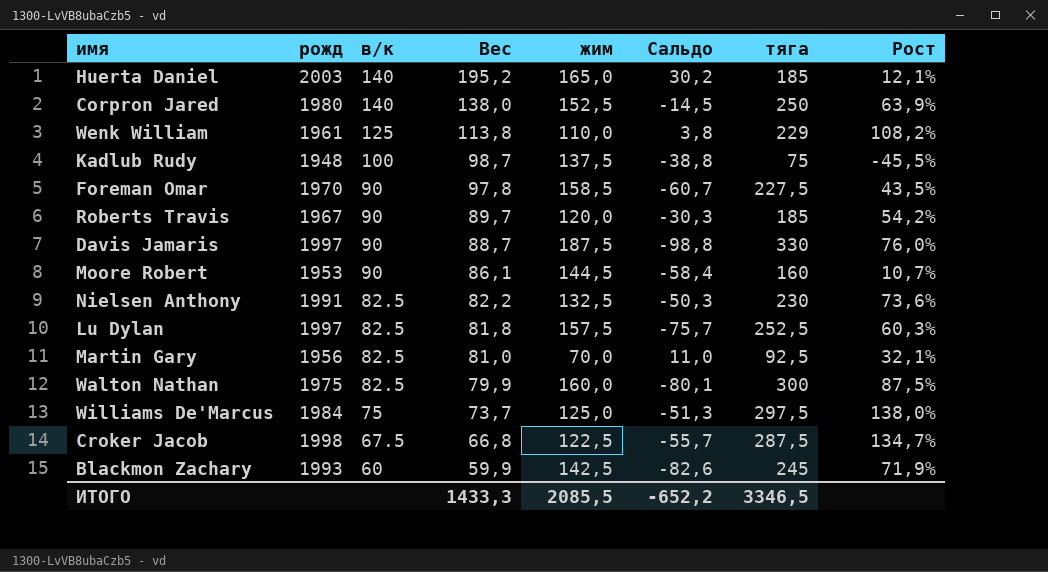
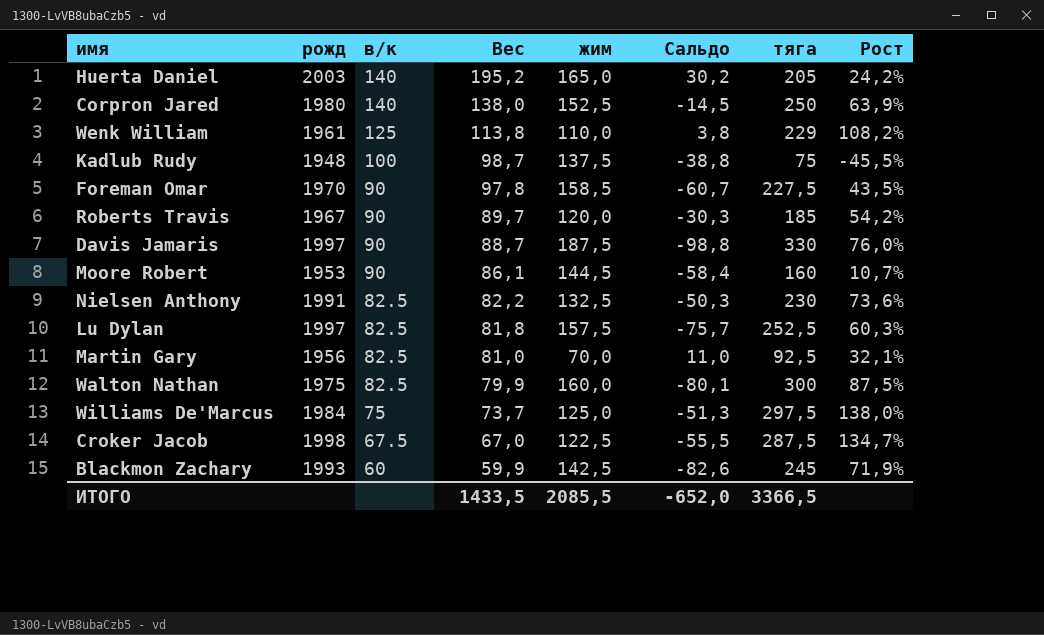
Huerta Daniel | тяга: 185 -> 205
Huerta Daniel | Рост: 12,1% -> 24,2%
Croker Jacob | Вес: 66,8 -> 67,0
Croker Jacob | Сальдо: -55,7 -> -55,5
ИТОГО | Вес: 1433,3 -> 1433,5
ИТОГО | Сальдо: -652,2 -> -652,0
ИТОГО | тяга: 3346,5 -> 3366,5

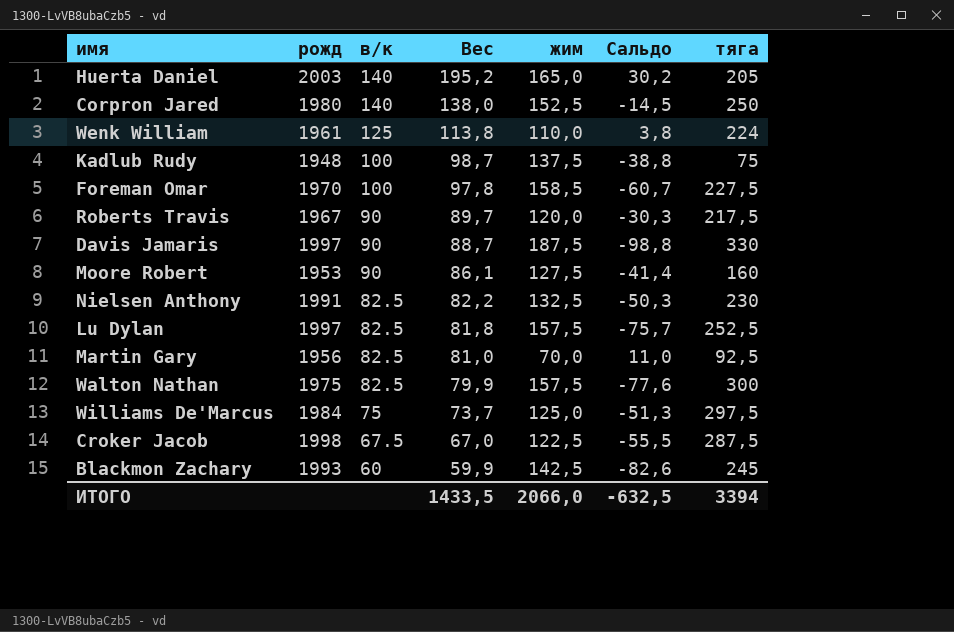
column Рост | formula: ([тяга] - [жим]) / [жим] -> none
Wenk William | тяга: 229 -> 224
Foreman Omar | в/к: 90 -> 100
Roberts Travis | тяга: 185 -> 217,5
Moore Robert | жим: 144,5 -> 127,5
Moore Robert | Сальдо: -58,4 -> -41,4
Walton Nathan | жим: 160,0 -> 157,5
Walton Nathan | Сальдо: -80,1 -> -77,6
ИТОГО | жим: 2085,5 -> 2066,0
ИТОГО | Сальдо: -652,0 -> -632,5
ИТОГО | тяга: 3366,5 -> 3394

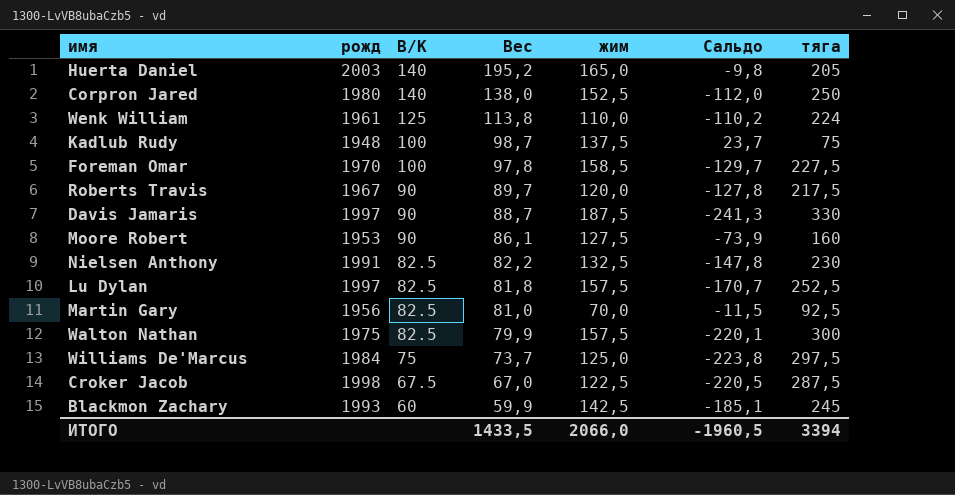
column name: в/к -> В/К
column Сальдо | formula: [Вес] - [жим] -> [Вес] - [тяга]
ИТОГО | Сальдо: -632,5 -> -1960,5

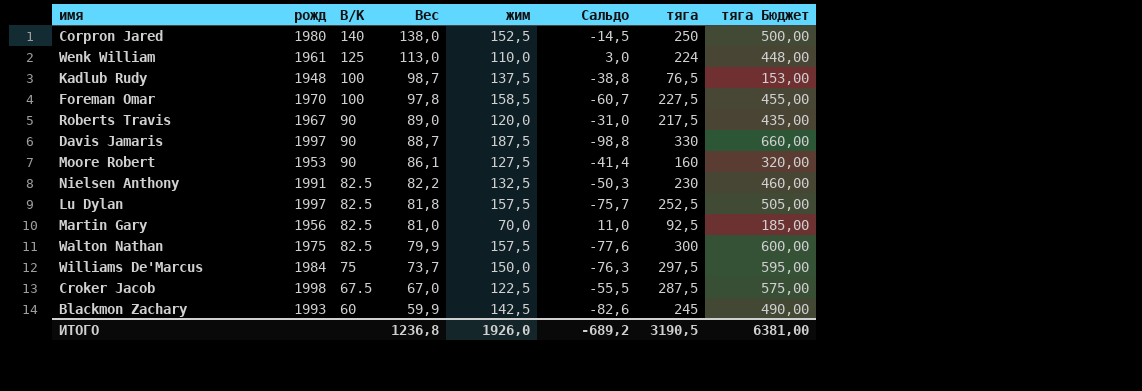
column Сальдо | formula: [Вес] - [тяга] -> [Вес] - [жим]
column тяга Бюджет | formula: none -> [тяга] * 2
row Huerta Daniel: 2003 | 140 | 195,2 | 165,0 | -9,8 | 205 -> none
Wenk William | Вес: 113,8 -> 113,0
Kadlub Rudy | тяга: 75 -> 76,5
Roberts Travis | Вес: 89,7 -> 89,0
Williams De'Marcus | жим: 125,0 -> 150,0
ИТОГО | Вес: 1433,5 -> 1236,8
ИТОГО | жим: 2066,0 -> 1926,0
ИТОГО | Сальдо: -1960,5 -> -689,2
ИТОГО | тяга: 3394 -> 3190,5

